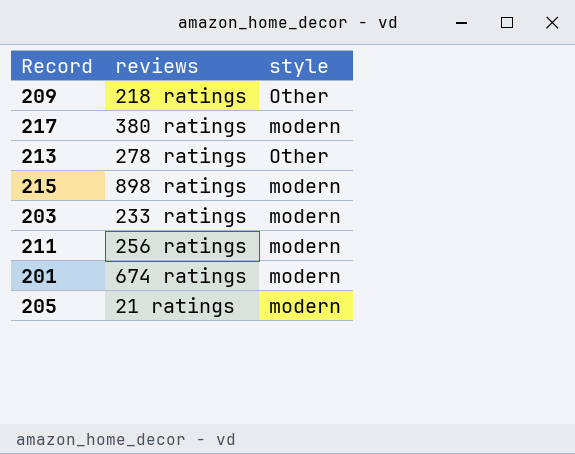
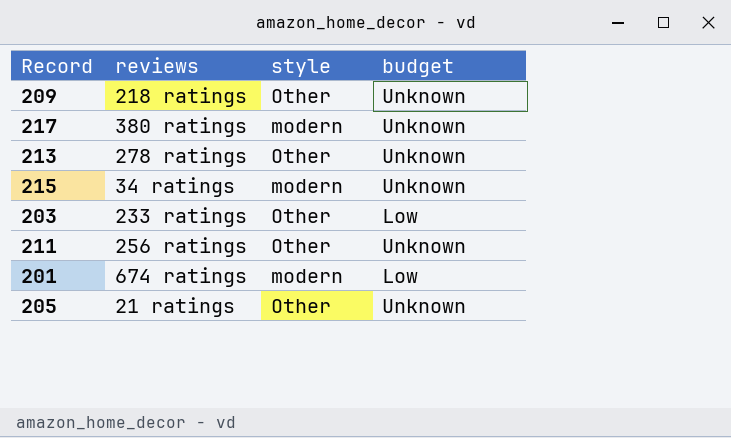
column budget | position: none -> 4
215 | reviews: 898 ratings -> 34 ratings
203 | style: modern -> Other
211 | style: modern -> Other
205 | style: modern -> Other

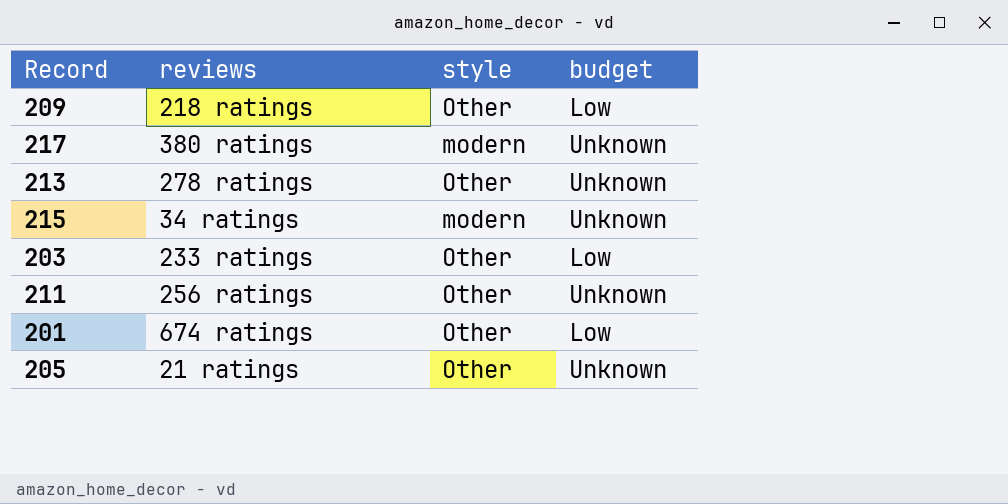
209 | budget: Unknown -> Low
201 | style: modern -> Other

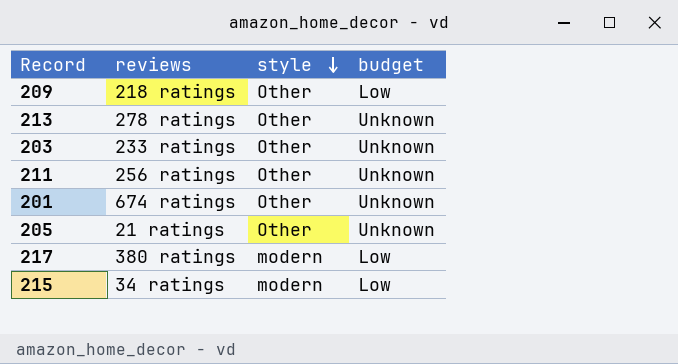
row order: none -> style descending
203 | budget: Low -> Unknown
201 | budget: Low -> Unknown
217 | budget: Unknown -> Low
215 | budget: Unknown -> Low

